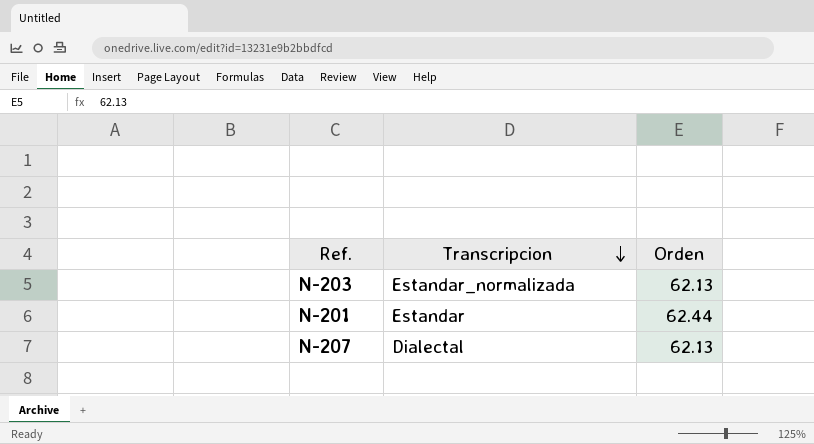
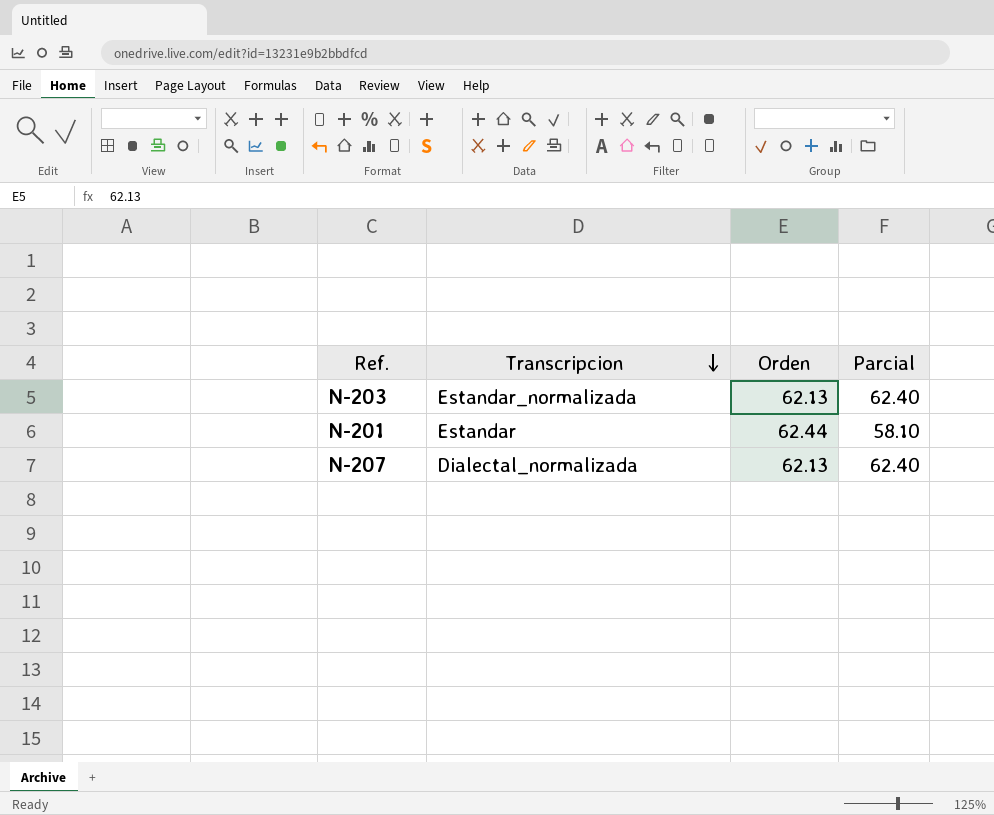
column Parcial | position: none -> 4
N-207 | Transcripcion: Dialectal -> Dialectal_normalizada

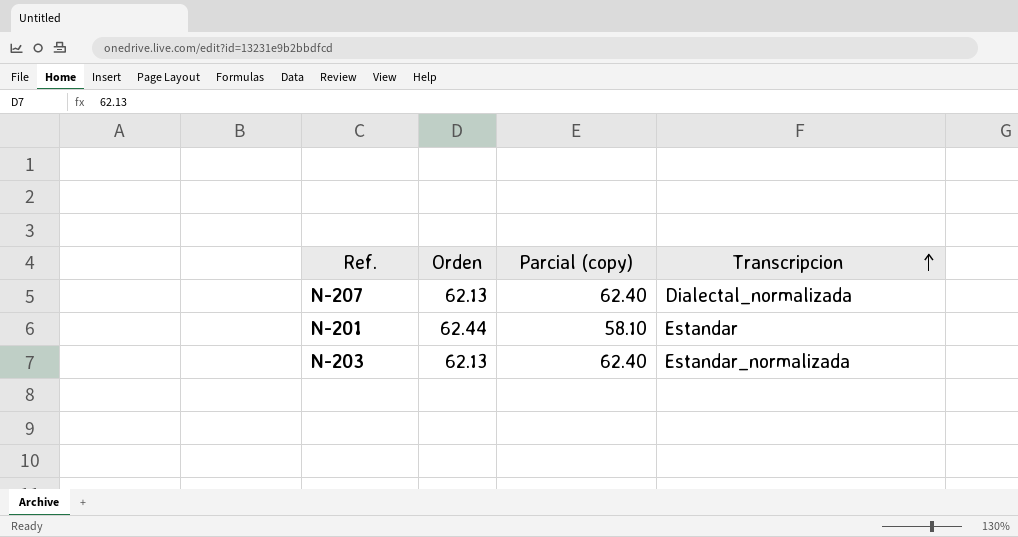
row order: Transcripcion descending -> Transcripcion ascending
column name: Parcial -> Parcial (copy)
column Transcripcion | position: 2 -> 4

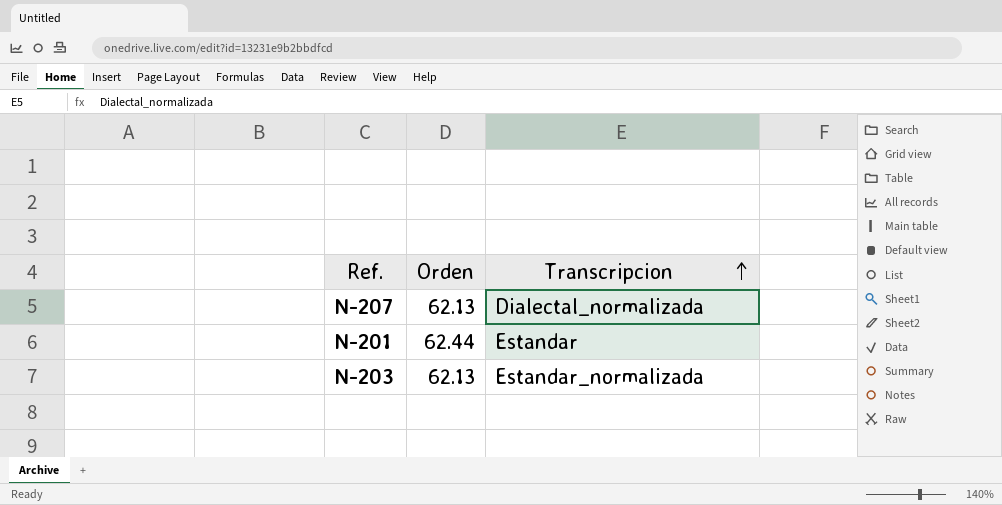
column Parcial (copy) | position: 3 -> none

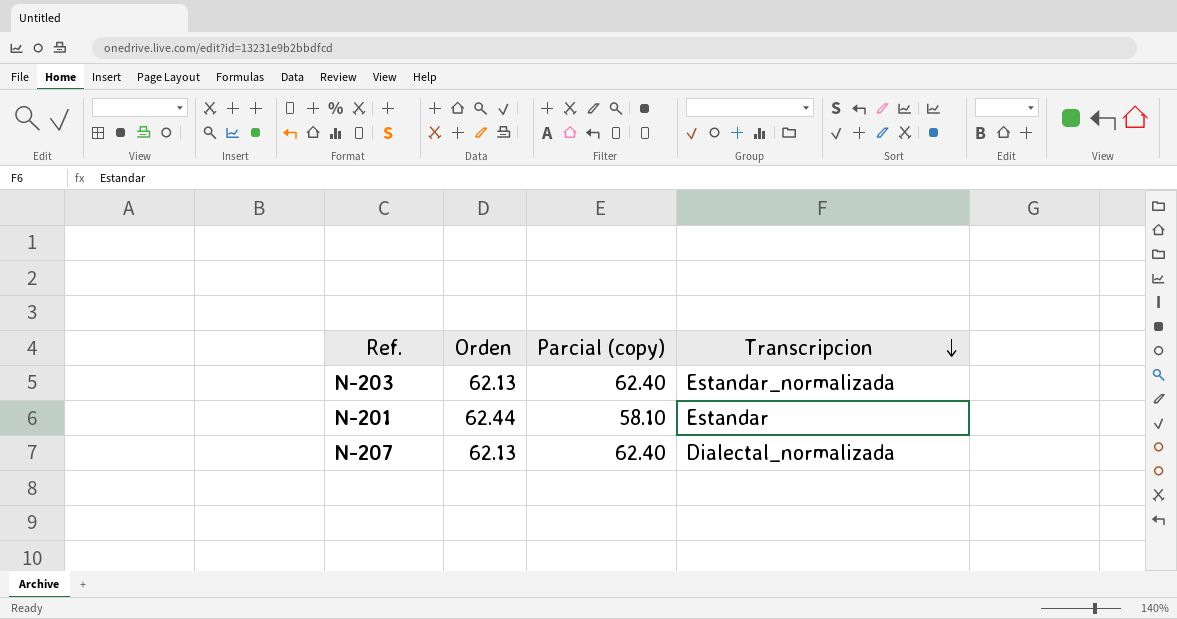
row order: Transcripcion ascending -> Transcripcion descending
column Parcial (copy) | position: none -> 3

